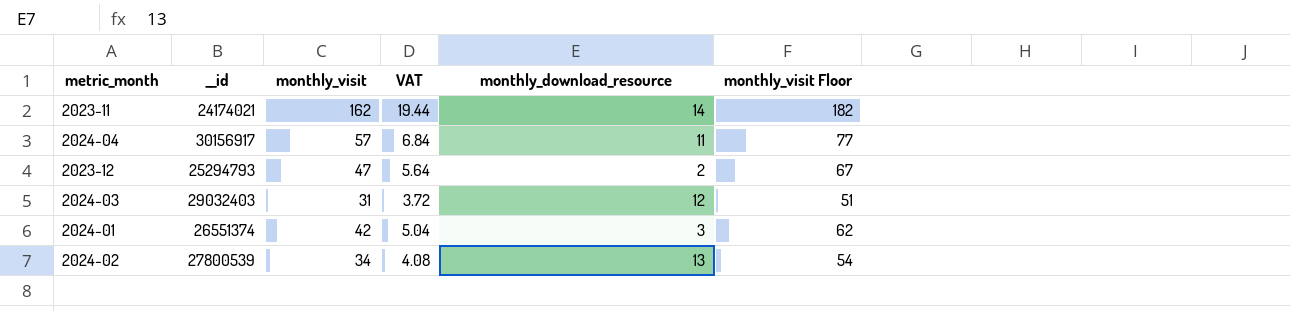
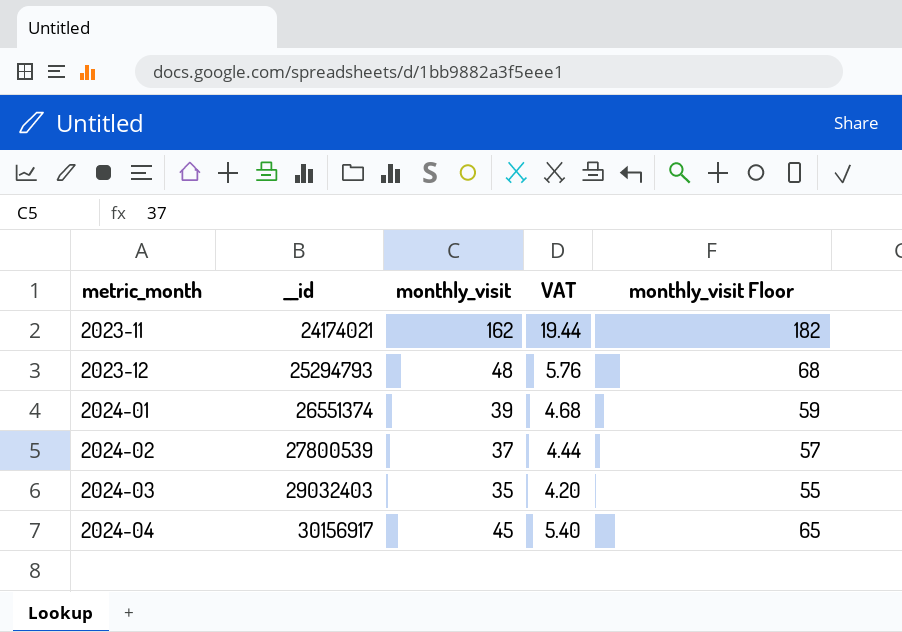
row order: none -> metric_month ascending
column monthly_download_resource | position: 5 -> none
2023-12 | monthly_visit: 47 -> 48
2023-12 | VAT: 5.64 -> 5.76
2023-12 | monthly_visit Floor: 67 -> 68
2024-01 | monthly_visit: 42 -> 39
2024-01 | VAT: 5.04 -> 4.68
2024-01 | monthly_visit Floor: 62 -> 59
2024-02 | monthly_visit: 34 -> 37
2024-02 | VAT: 4.08 -> 4.44
2024-02 | monthly_visit Floor: 54 -> 57
2024-03 | monthly_visit: 31 -> 35
2024-03 | VAT: 3.72 -> 4.20
2024-03 | monthly_visit Floor: 51 -> 55
2024-04 | monthly_visit: 57 -> 45
2024-04 | VAT: 6.84 -> 5.40
2024-04 | monthly_visit Floor: 77 -> 65

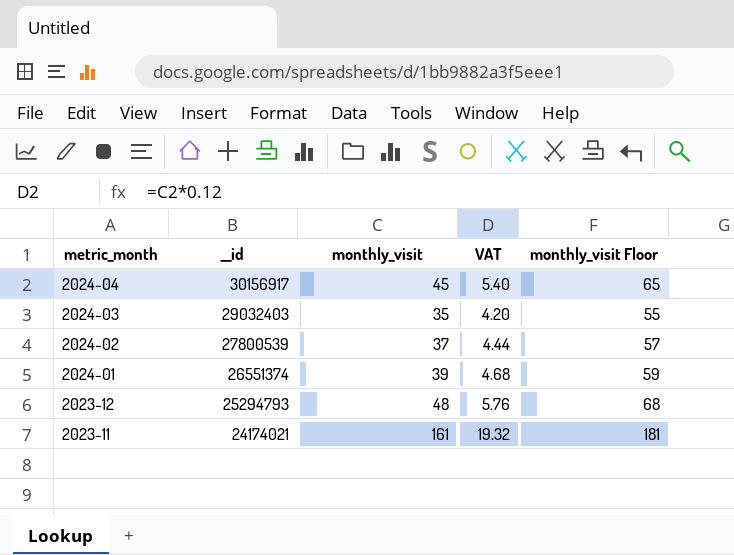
row order: metric_month ascending -> metric_month descending
2023-11 | monthly_visit: 162 -> 161
2023-11 | VAT: 19.44 -> 19.32
2023-11 | monthly_visit Floor: 182 -> 181

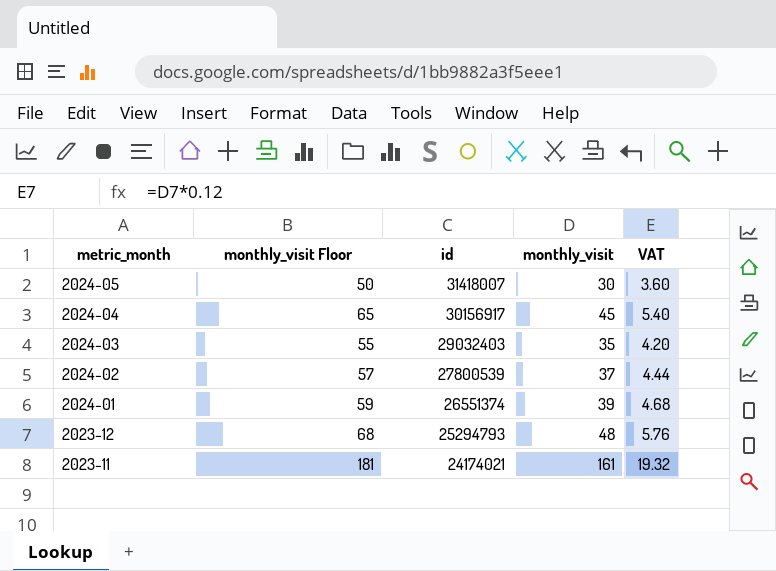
column monthly_visit Floor | position: 5 -> 2
column name: __id -> id
row 2024-05: none -> 50 | 31418007 | 30 | 3.60

